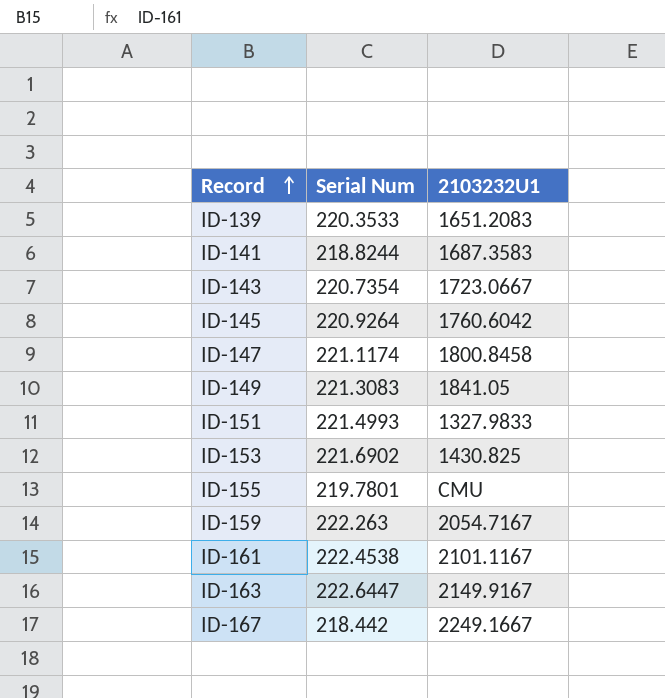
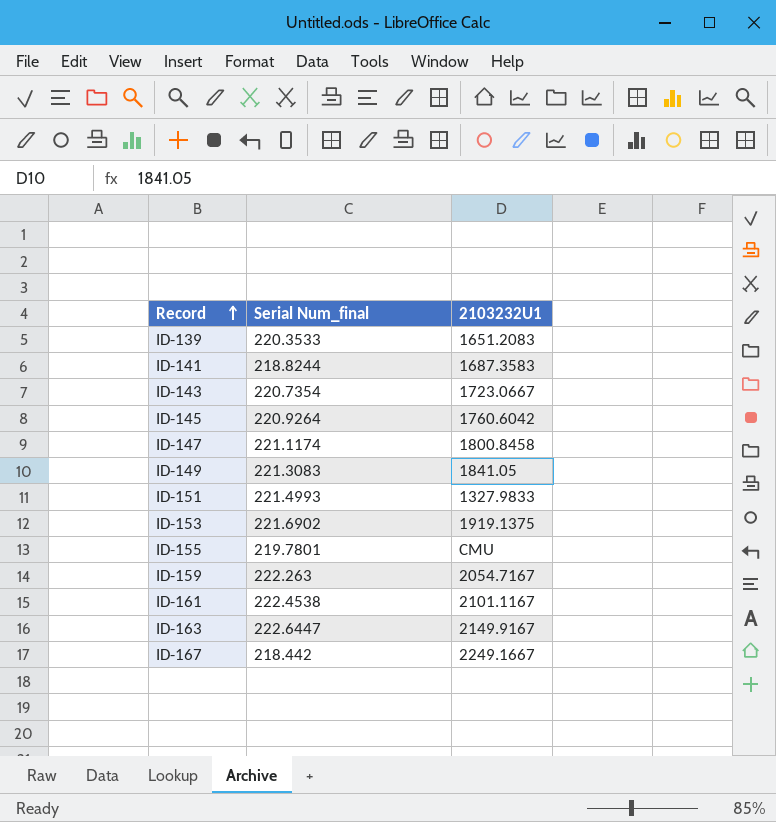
column name: Serial Num -> Serial Num_final
ID-153 | 2103232U1: 1430.825 -> 1919.1375

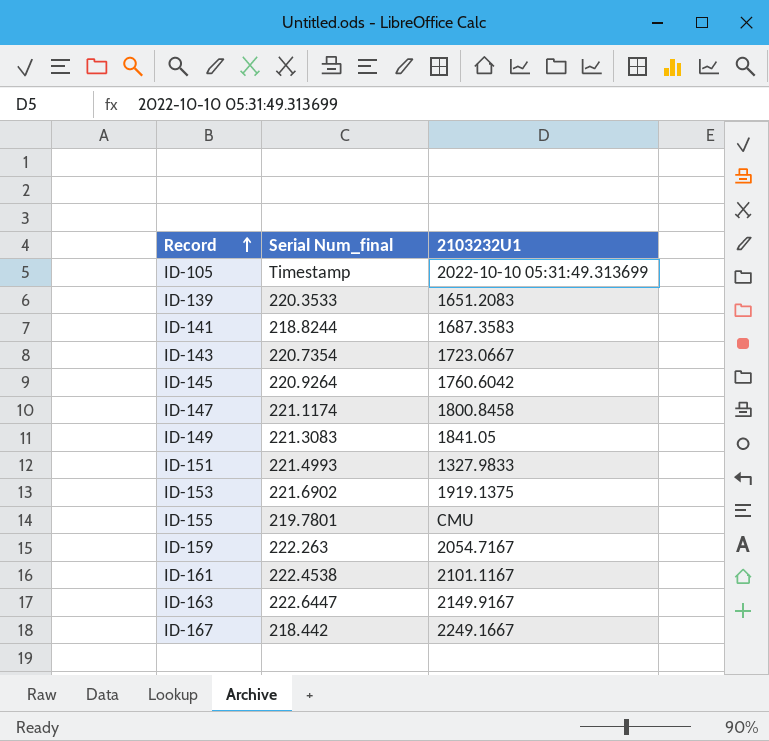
row ID-105: none -> Timestamp | 2022-10-10 05:31:49.313699

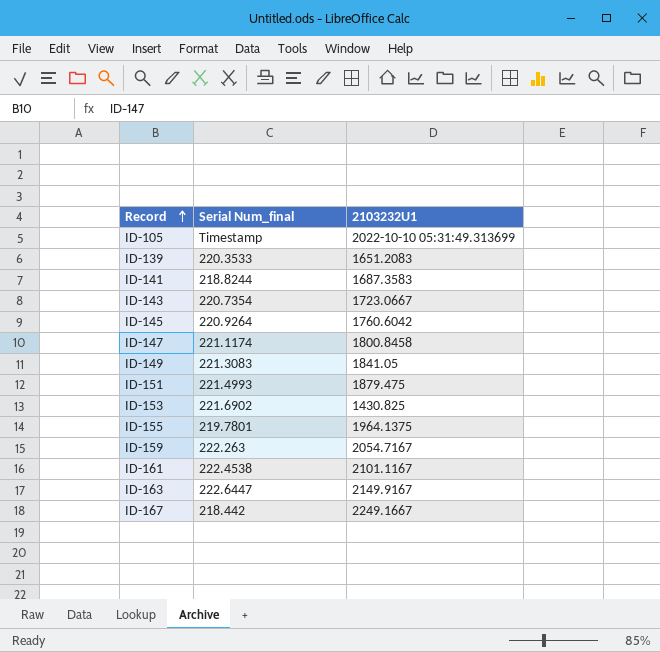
ID-151 | 2103232U1: 1327.9833 -> 1879.475
ID-153 | 2103232U1: 1919.1375 -> 1430.825
ID-155 | 2103232U1: CMU -> 1964.1375

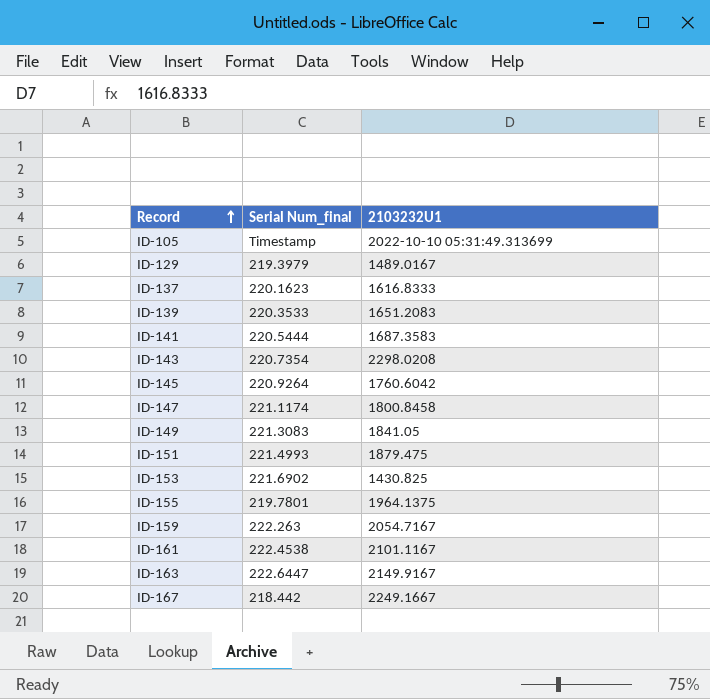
row ID-129: none -> 219.3979 | 1489.0167
row ID-137: none -> 220.1623 | 1616.8333
ID-141 | Serial Num_final: 218.8244 -> 220.5444
ID-143 | 2103232U1: 1723.0667 -> 2298.0208

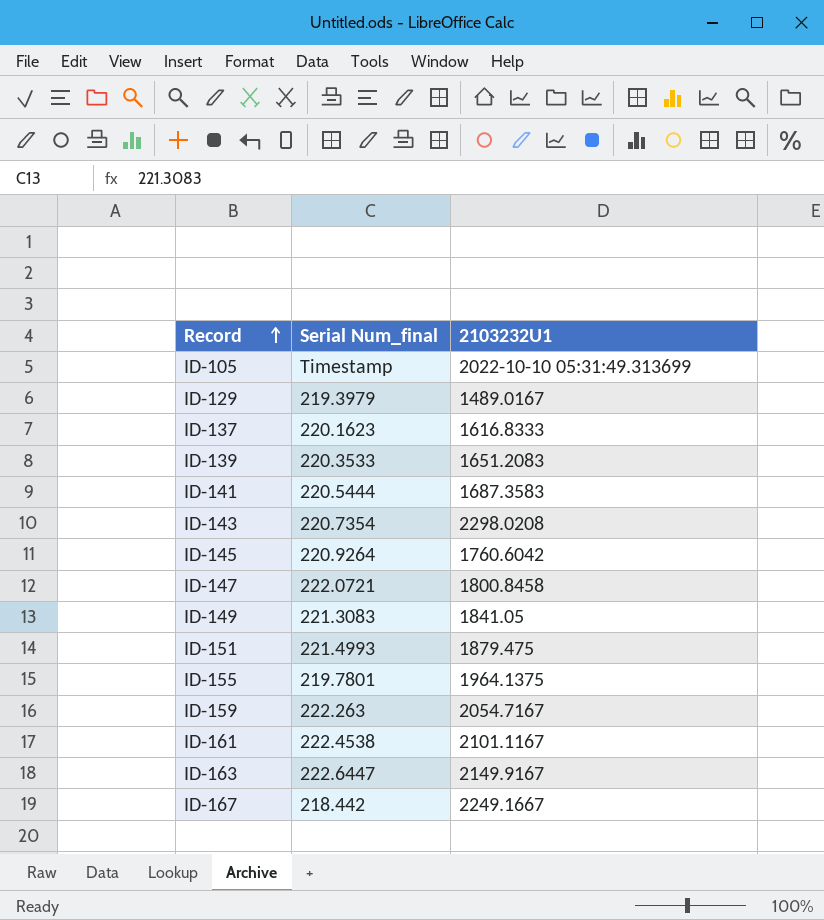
row ID-153: 221.6902 | 1430.825 -> none
ID-147 | Serial Num_final: 221.1174 -> 222.0721

